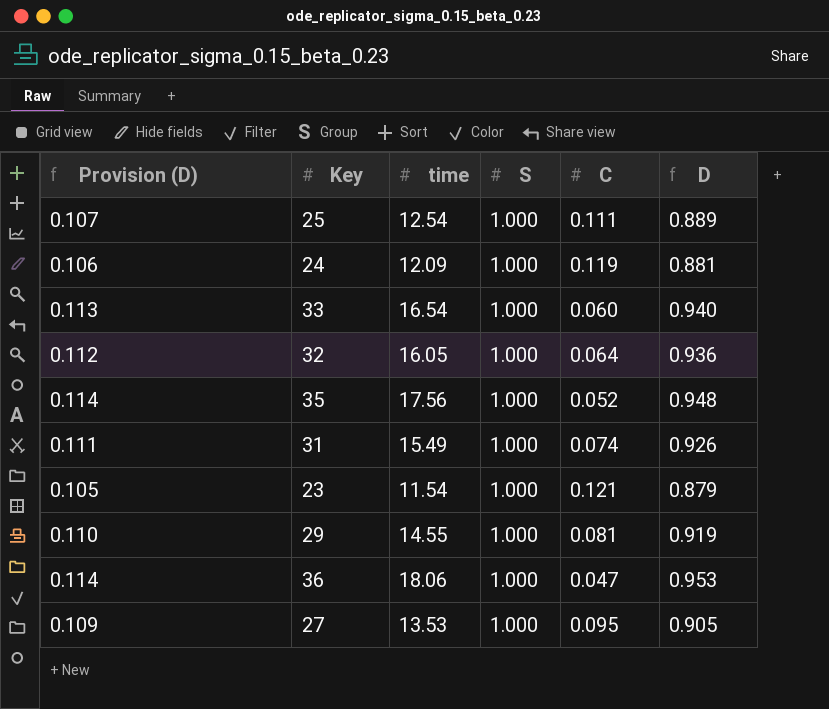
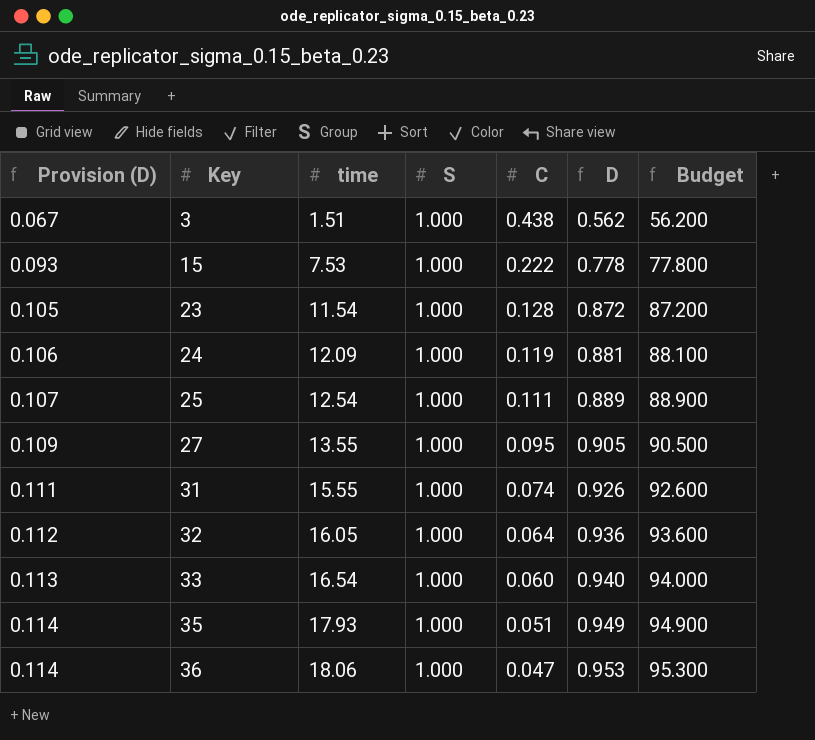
row order: none -> Provision (D) ascending
column Budget | formula: none -> [D] * 100
row 29: 0.110 | 14.55 | 1.000 | 0.081 | 0.919 -> none
row 3: none -> 0.067 | 1.51 | 1.000 | 0.438 | 0.562 | 56.200
row 15: none -> 0.093 | 7.53 | 1.000 | 0.222 | 0.778 | 77.800
23 | C: 0.121 -> 0.128
23 | D: 0.879 -> 0.872
27 | time: 13.53 -> 13.55
31 | time: 15.49 -> 15.55
35 | time: 17.56 -> 17.93
35 | C: 0.052 -> 0.051
35 | D: 0.948 -> 0.949

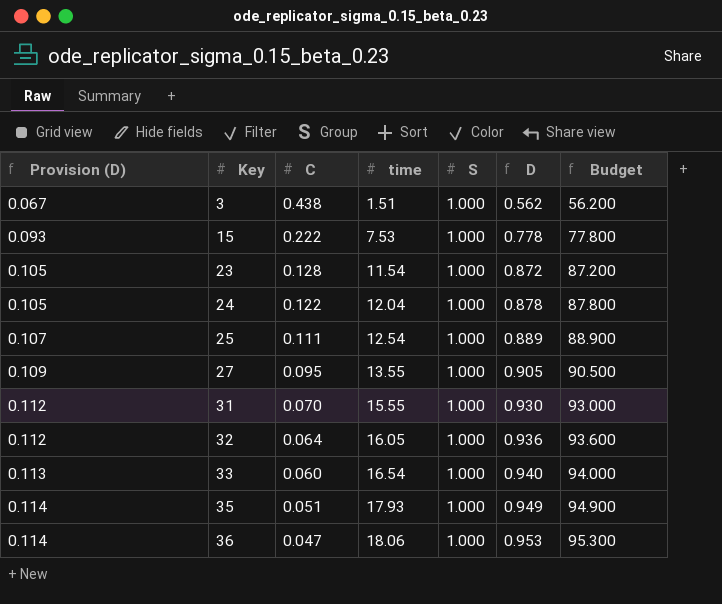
column C | position: 5 -> 3
24 | Provision (D): 0.106 -> 0.105
24 | C: 0.119 -> 0.122
24 | time: 12.09 -> 12.04
24 | D: 0.881 -> 0.878
24 | Budget: 88.100 -> 87.800
31 | Provision (D): 0.111 -> 0.112
31 | C: 0.074 -> 0.070
31 | D: 0.926 -> 0.930
31 | Budget: 92.600 -> 93.000

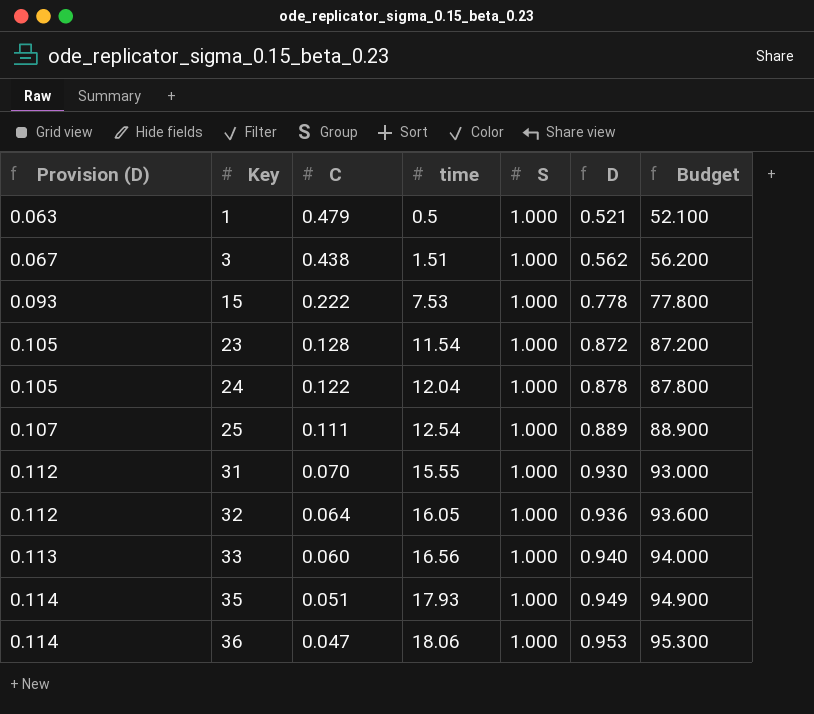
row 27: 0.109 | 0.095 | 13.55 | 1.000 | 0.905 | 90.500 -> none
row 1: none -> 0.063 | 0.479 | 0.5 | 1.000 | 0.521 | 52.100
33 | time: 16.54 -> 16.56

